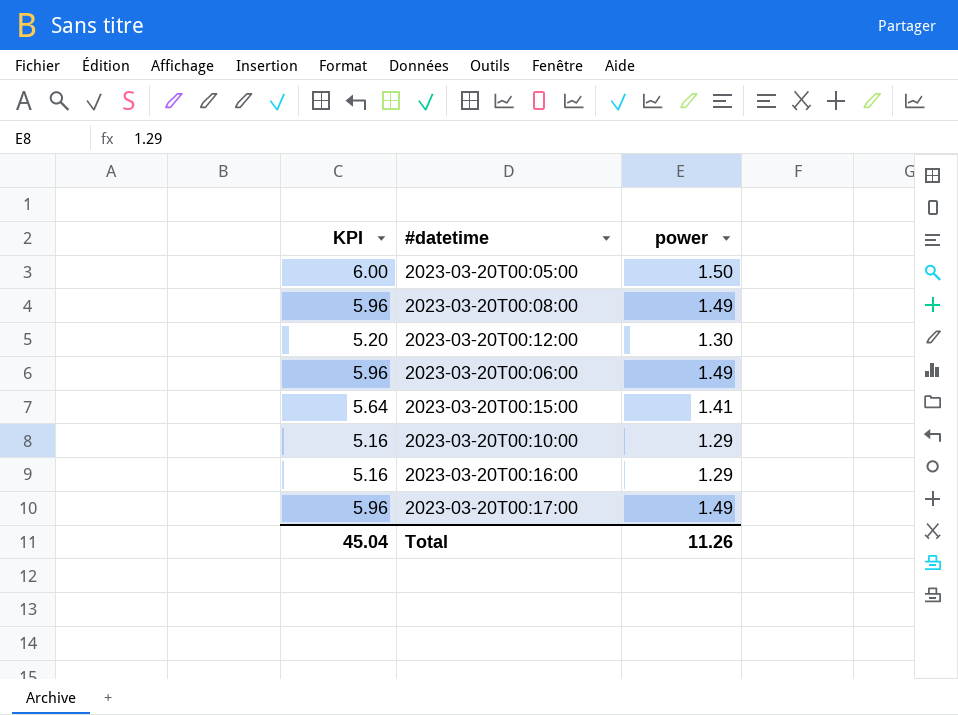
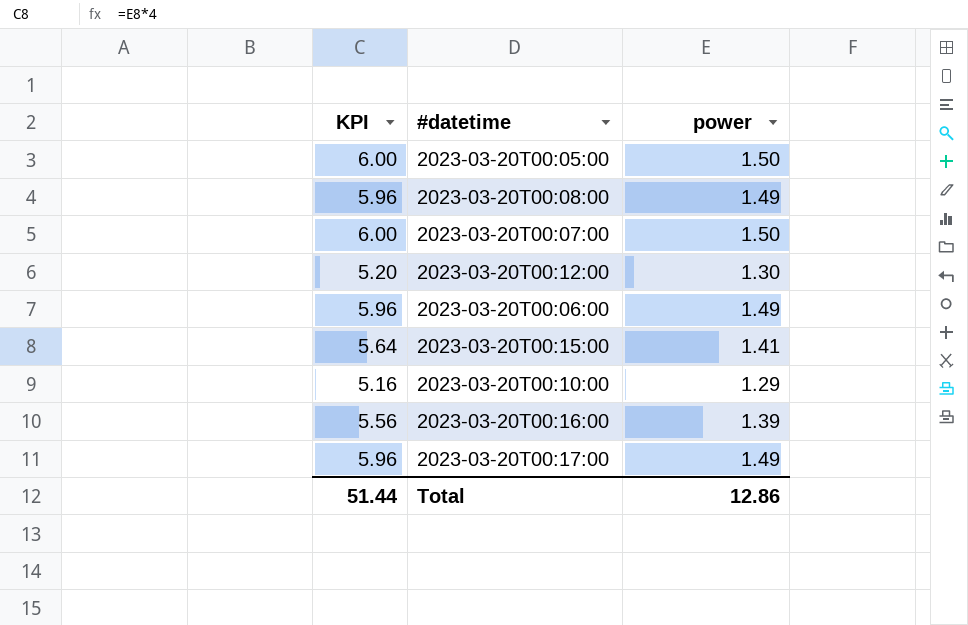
row 2023-03-20T00:07:00: none -> 6.00 | 1.50
2023-03-20T00:16:00 | KPI: 5.16 -> 5.56
2023-03-20T00:16:00 | power: 1.29 -> 1.39
Total | KPI: 45.04 -> 51.44
Total | power: 11.26 -> 12.86

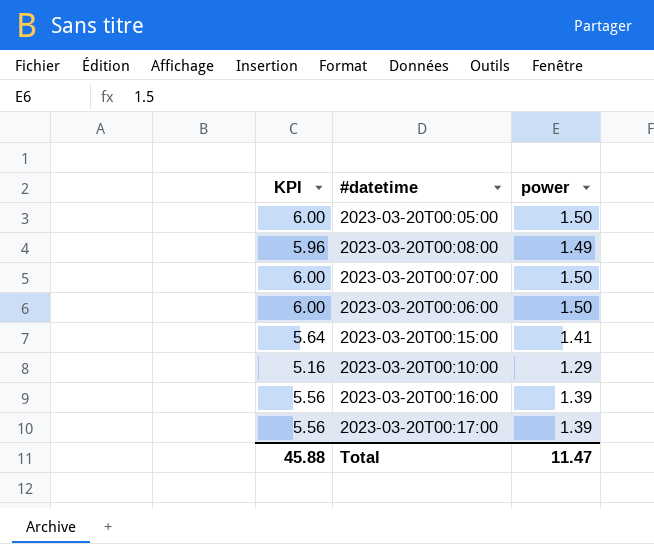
row 2023-03-20T00:12:00: 5.20 | 1.30 -> none
2023-03-20T00:06:00 | KPI: 5.96 -> 6.00
2023-03-20T00:06:00 | power: 1.49 -> 1.50
2023-03-20T00:17:00 | KPI: 5.96 -> 5.56
2023-03-20T00:17:00 | power: 1.49 -> 1.39
Total | KPI: 51.44 -> 45.88
Total | power: 12.86 -> 11.47

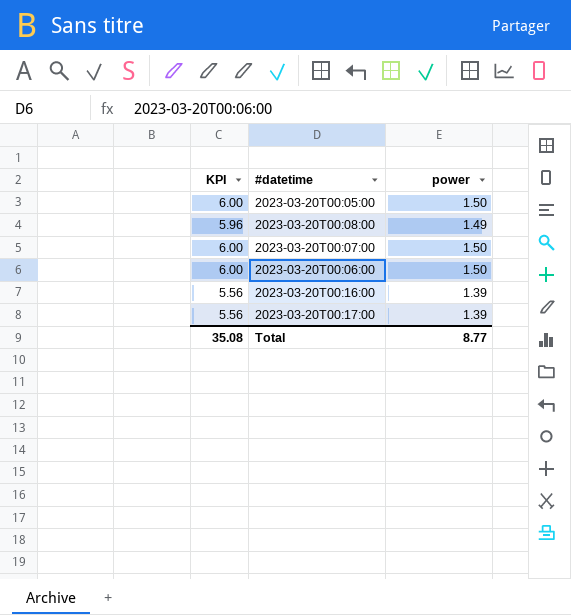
row 2023-03-20T00:15:00: 5.64 | 1.41 -> none
row 2023-03-20T00:10:00: 5.16 | 1.29 -> none
Total | KPI: 45.88 -> 35.08
Total | power: 11.47 -> 8.77

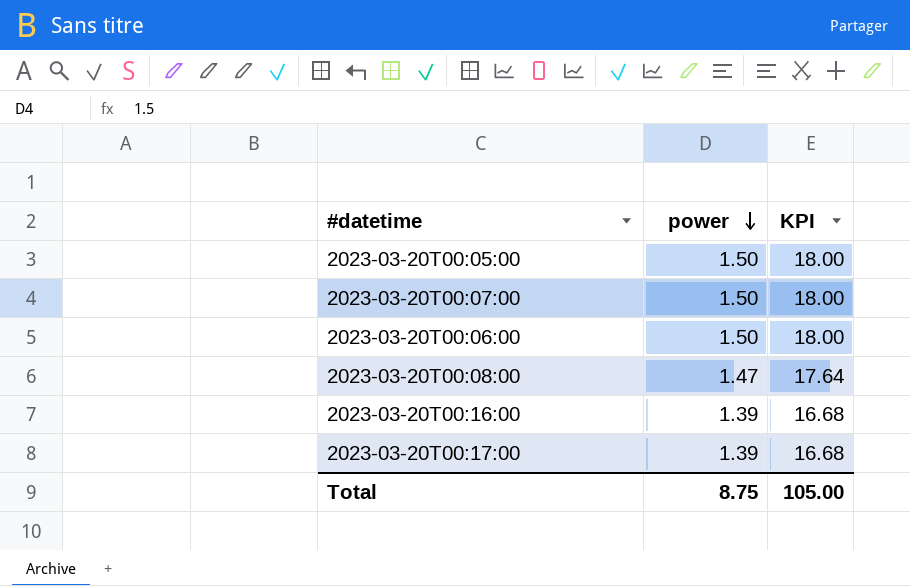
row order: none -> power descending
column KPI | formula: [power] * 4 -> [power] * 12
column KPI | position: 1 -> 3
2023-03-20T00:08:00 | power: 1.49 -> 1.47
Total | power: 8.77 -> 8.75
Total | KPI: 35.08 -> 105.00

